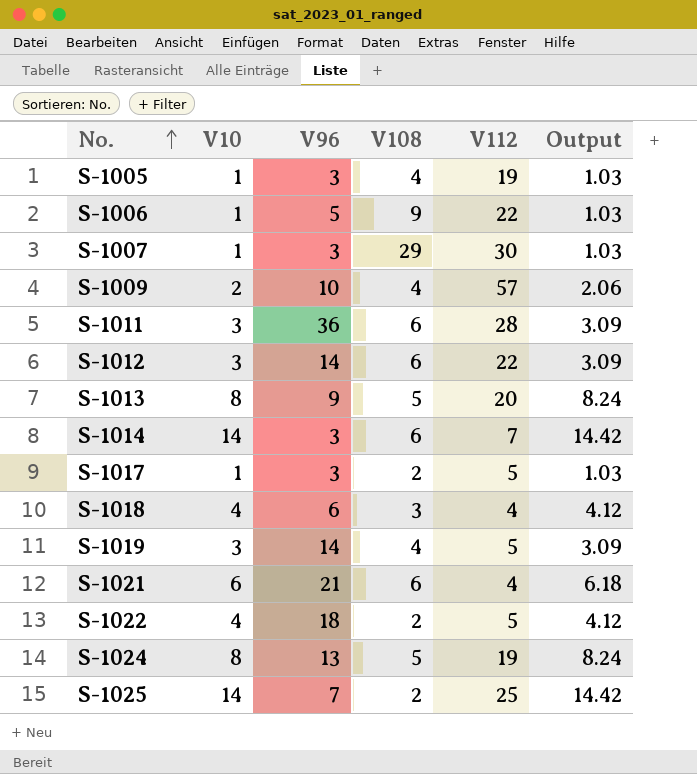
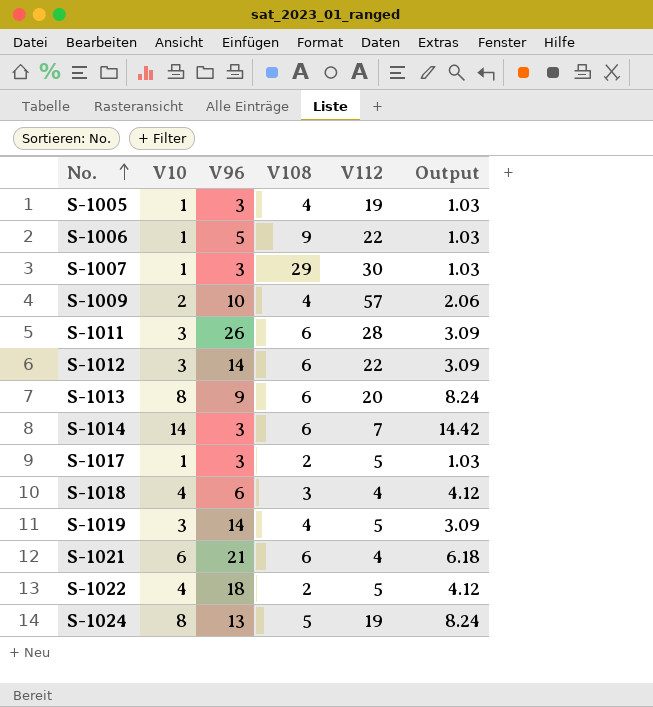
row S-1025: 14 | 7 | 2 | 25 | 14.42 -> none
S-1011 | V96: 36 -> 26
S-1013 | V108: 5 -> 6

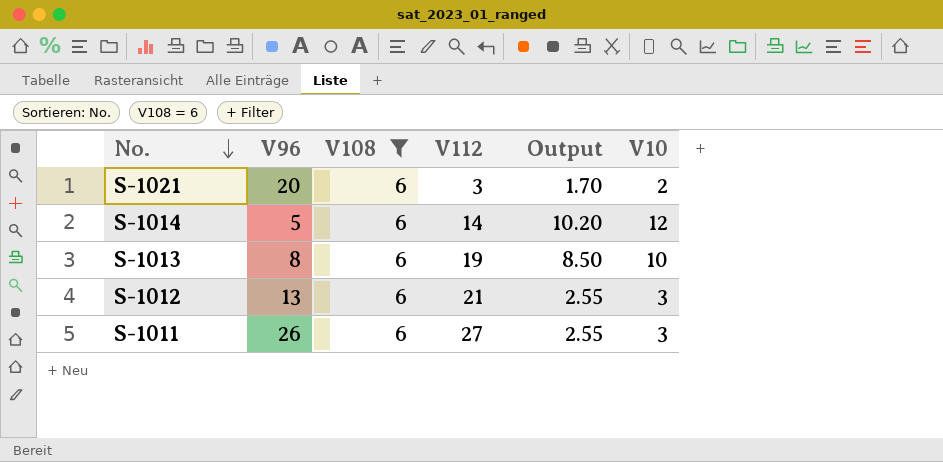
filter: none -> V108 = 6
row order: No. ascending -> No. descending
column Output | formula: [V10] * 1.03 -> [V10] * 0.85
column V10 | position: 2 -> 6
S-1021 | V96: 21 -> 20
S-1021 | V112: 4 -> 3
S-1021 | V10: 6 -> 2
S-1014 | V96: 3 -> 5
S-1014 | V112: 7 -> 14
S-1014 | V10: 14 -> 12
S-1013 | V96: 9 -> 8
S-1013 | V112: 20 -> 19
S-1013 | V10: 8 -> 10
S-1012 | V96: 14 -> 13
S-1012 | V112: 22 -> 21
S-1011 | V112: 28 -> 27

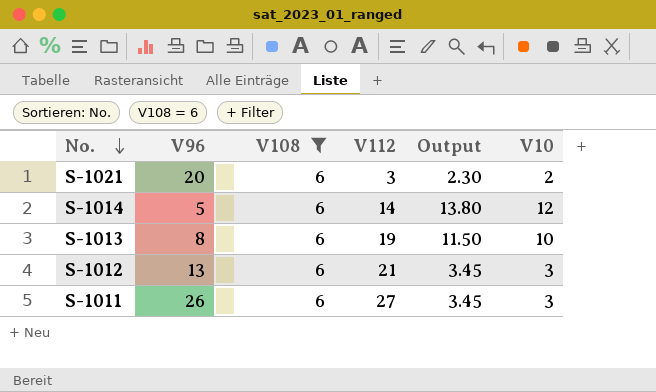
column Output | formula: [V10] * 0.85 -> [V10] * 1.15

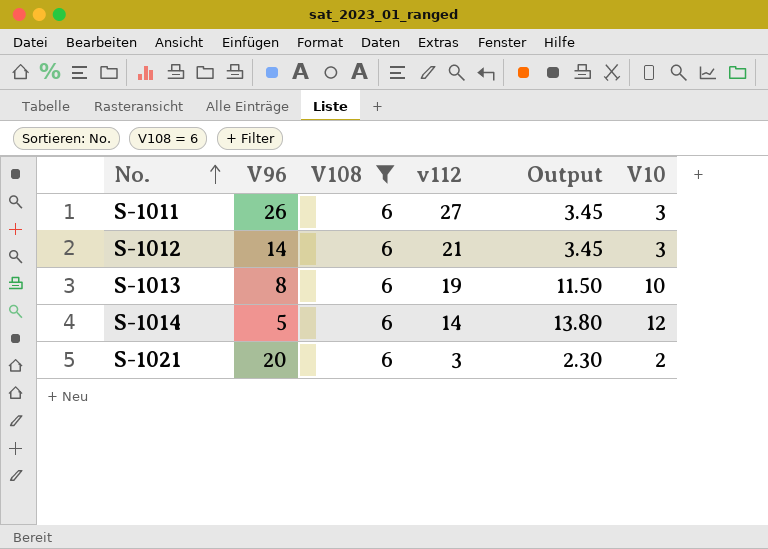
row order: No. descending -> No. ascending
column name: V112 -> v112
S-1012 | V96: 13 -> 14

